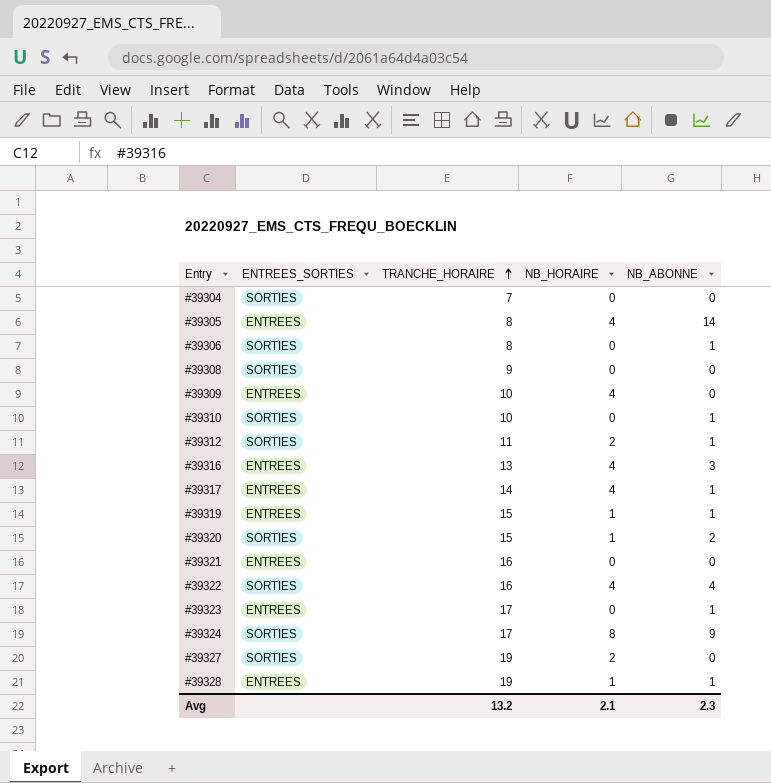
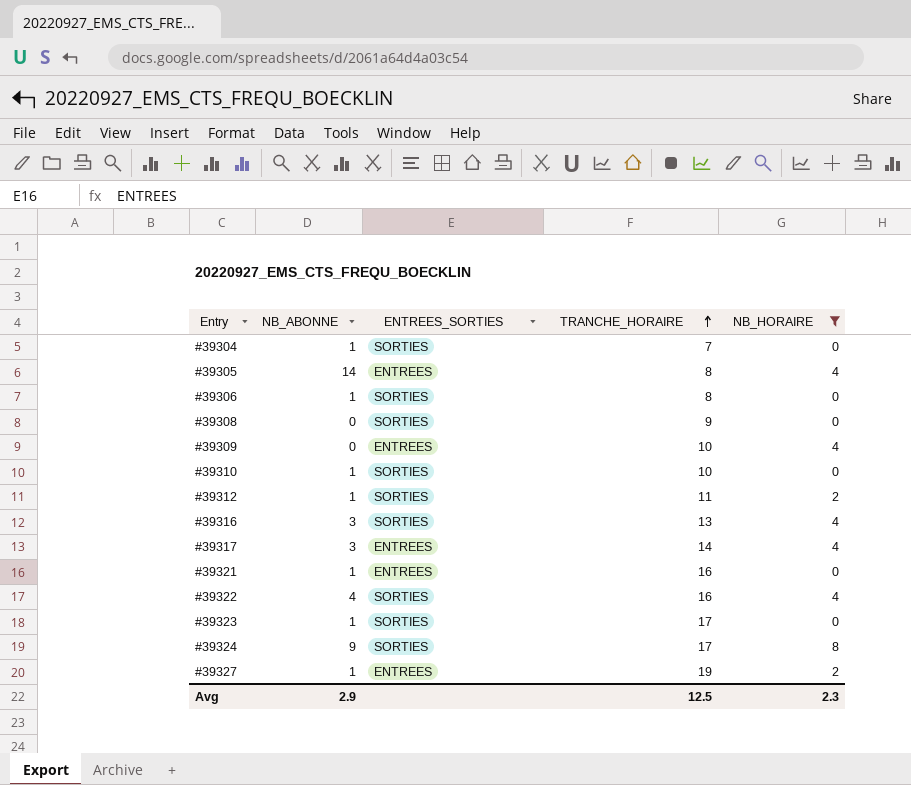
filter: none -> NB_HORAIRE != 1
column NB_ABONNE | position: 5 -> 2
#39304 | NB_ABONNE: 0 -> 1
#39316 | ENTREES_SORTIES: ENTREES -> SORTIES
#39317 | NB_ABONNE: 1 -> 3
#39321 | NB_ABONNE: 0 -> 1
#39323 | ENTREES_SORTIES: ENTREES -> SORTIES
#39327 | NB_ABONNE: 0 -> 1
#39327 | ENTREES_SORTIES: SORTIES -> ENTREES
Avg | NB_ABONNE: 2.3 -> 2.9
Avg | TRANCHE_HORAIRE: 13.2 -> 12.5
Avg | NB_HORAIRE: 2.1 -> 2.3

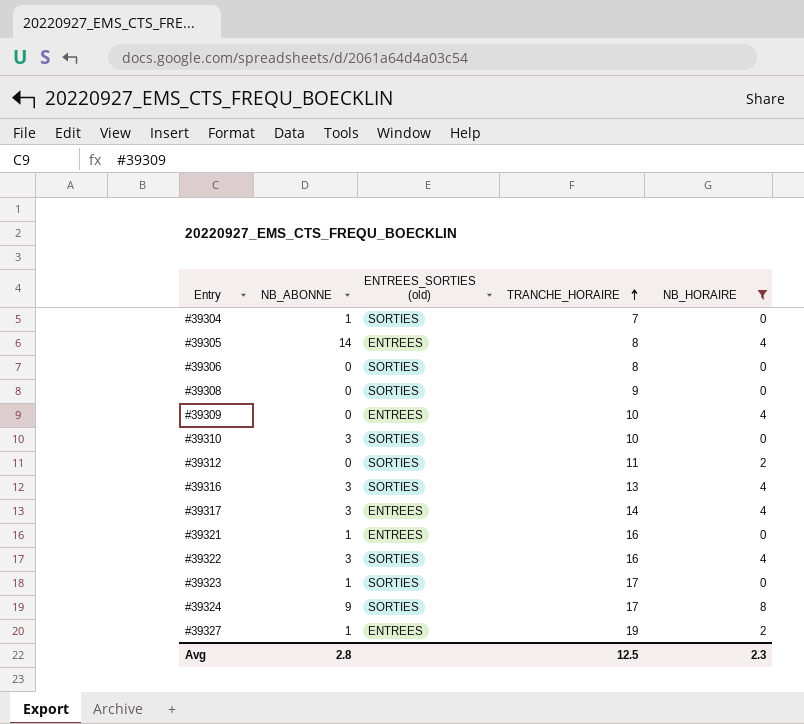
column name: ENTREES_SORTIES -> ENTREES_SORTIES (old)
#39306 | NB_ABONNE: 1 -> 0
#39310 | NB_ABONNE: 1 -> 3
#39312 | NB_ABONNE: 1 -> 0
#39322 | NB_ABONNE: 4 -> 3
Avg | NB_ABONNE: 2.9 -> 2.8

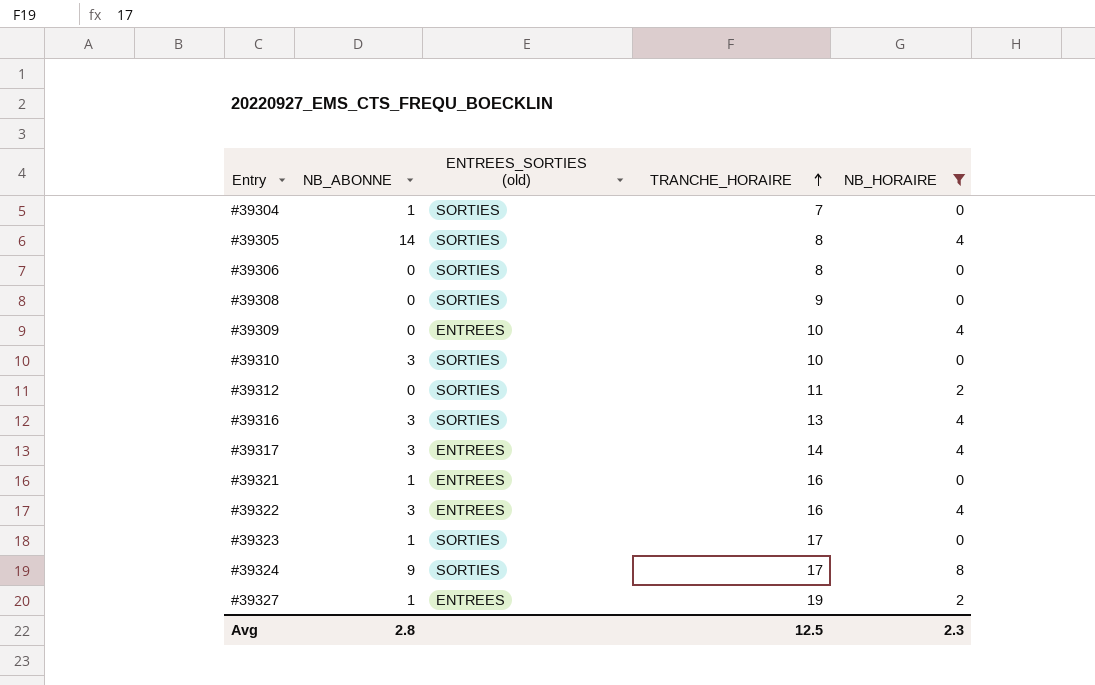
#39305 | ENTREES_SORTIES (old): ENTREES -> SORTIES
#39322 | ENTREES_SORTIES (old): SORTIES -> ENTREES

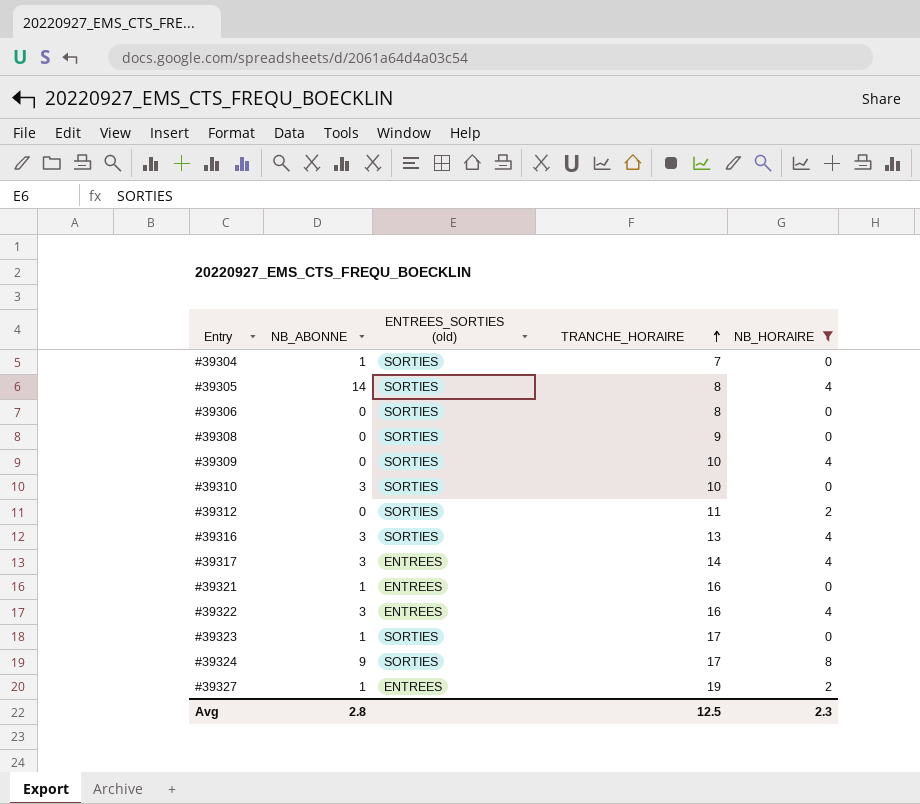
#39309 | ENTREES_SORTIES (old): ENTREES -> SORTIES

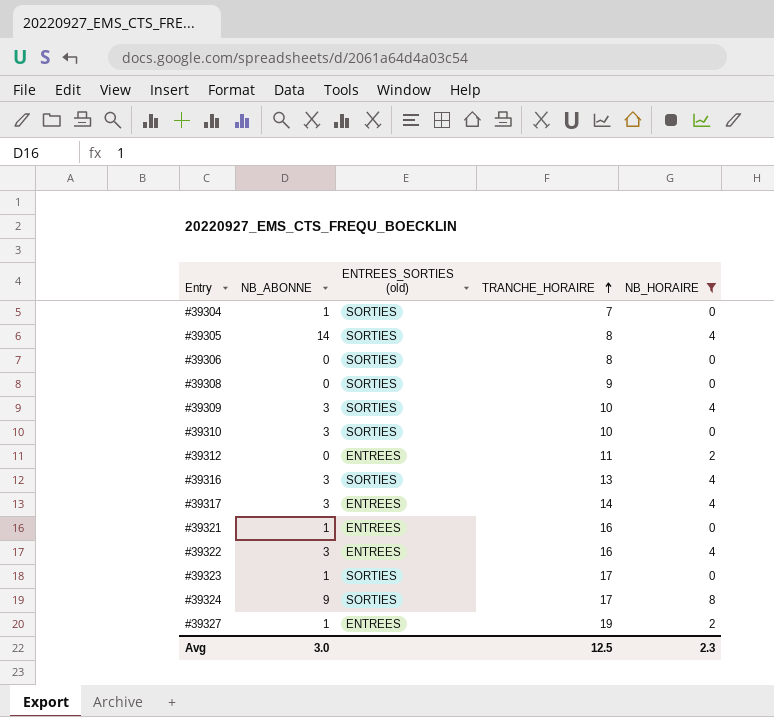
#39309 | NB_ABONNE: 0 -> 3
#39312 | ENTREES_SORTIES (old): SORTIES -> ENTREES
Avg | NB_ABONNE: 2.8 -> 3.0

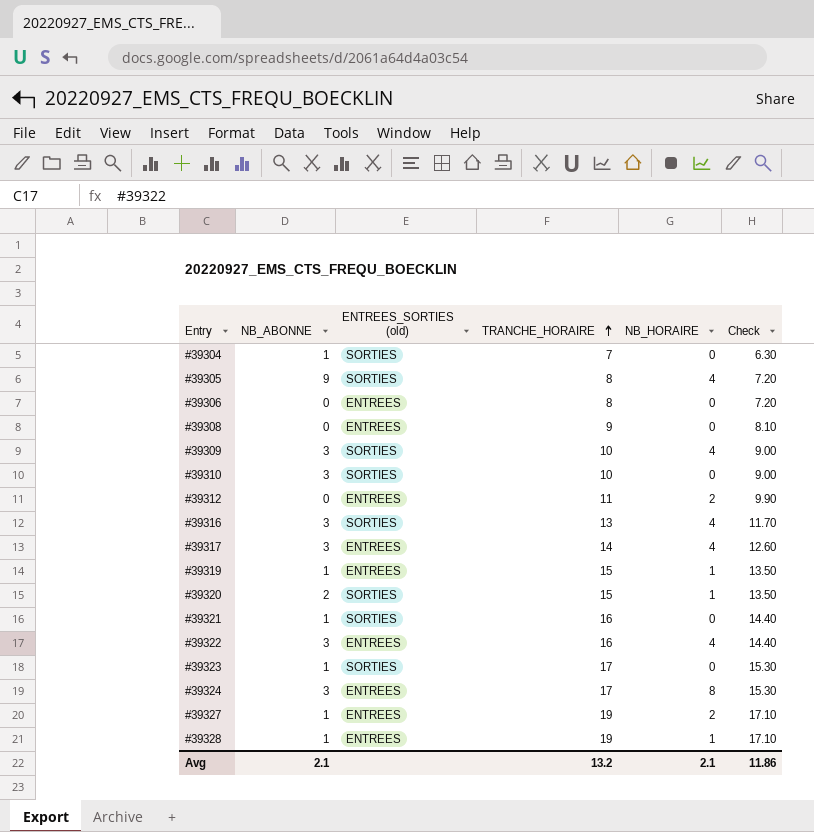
filter: NB_HORAIRE != 1 -> none
column Check | formula: none -> [TRANCHE_HORAIRE] * 0.9
#39305 | NB_ABONNE: 14 -> 9
#39306 | ENTREES_SORTIES (old): SORTIES -> ENTREES
#39308 | ENTREES_SORTIES (old): SORTIES -> ENTREES
#39321 | ENTREES_SORTIES (old): ENTREES -> SORTIES
#39324 | NB_ABONNE: 9 -> 3
#39324 | ENTREES_SORTIES (old): SORTIES -> ENTREES
Avg | NB_ABONNE: 3.0 -> 2.1
Avg | TRANCHE_HORAIRE: 12.5 -> 13.2
Avg | NB_HORAIRE: 2.3 -> 2.1

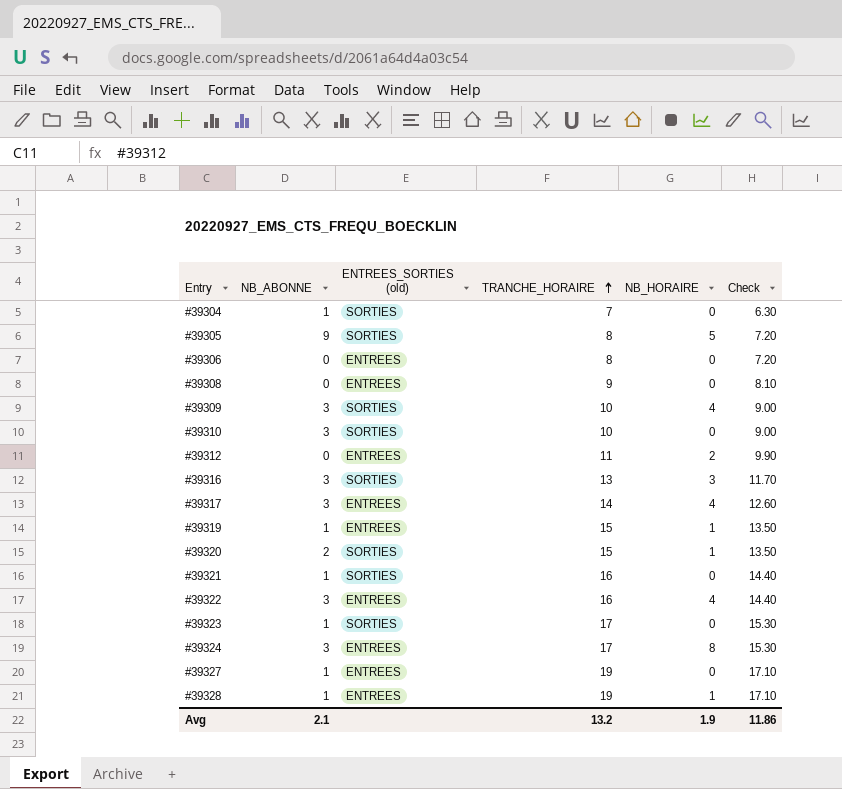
#39305 | NB_HORAIRE: 4 -> 5
#39316 | NB_HORAIRE: 4 -> 3
#39327 | NB_HORAIRE: 2 -> 0
Avg | NB_HORAIRE: 2.1 -> 1.9

